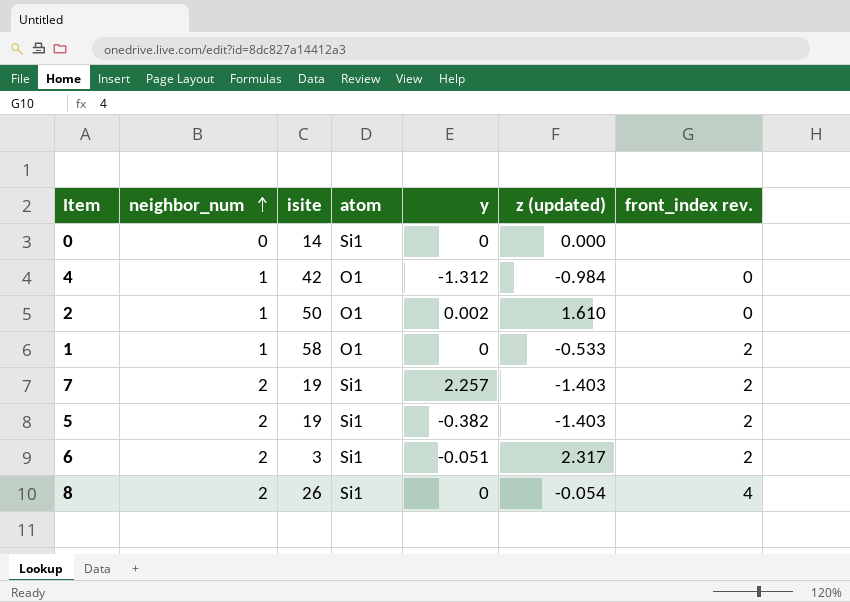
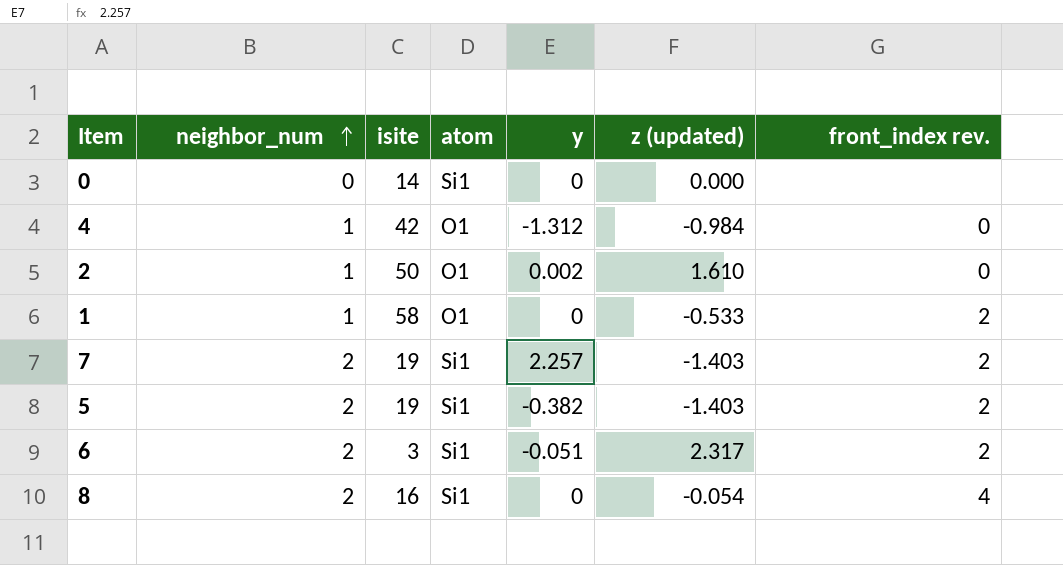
8 | isite: 26 -> 16

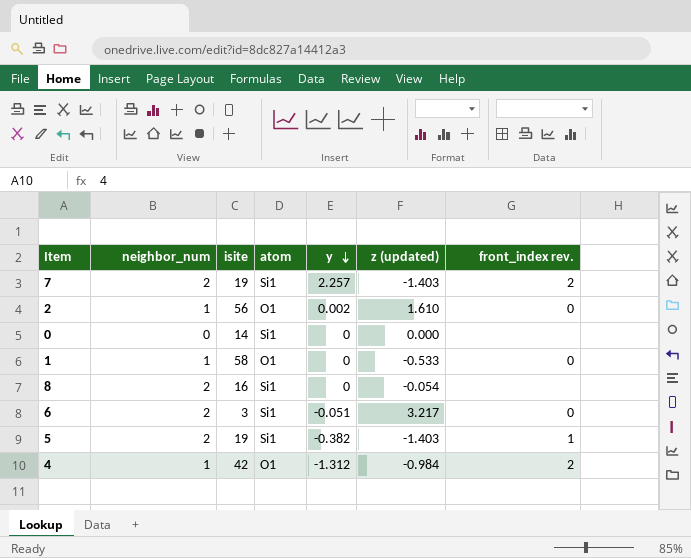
row order: neighbor_num ascending -> y descending
2 | isite: 50 -> 56
1 | front_index rev.: 2 -> 0
8 | front_index rev.: 4 -> none
6 | z (updated): 2.317 -> 3.217
6 | front_index rev.: 2 -> 0
5 | front_index rev.: 2 -> 1
4 | front_index rev.: 0 -> 2

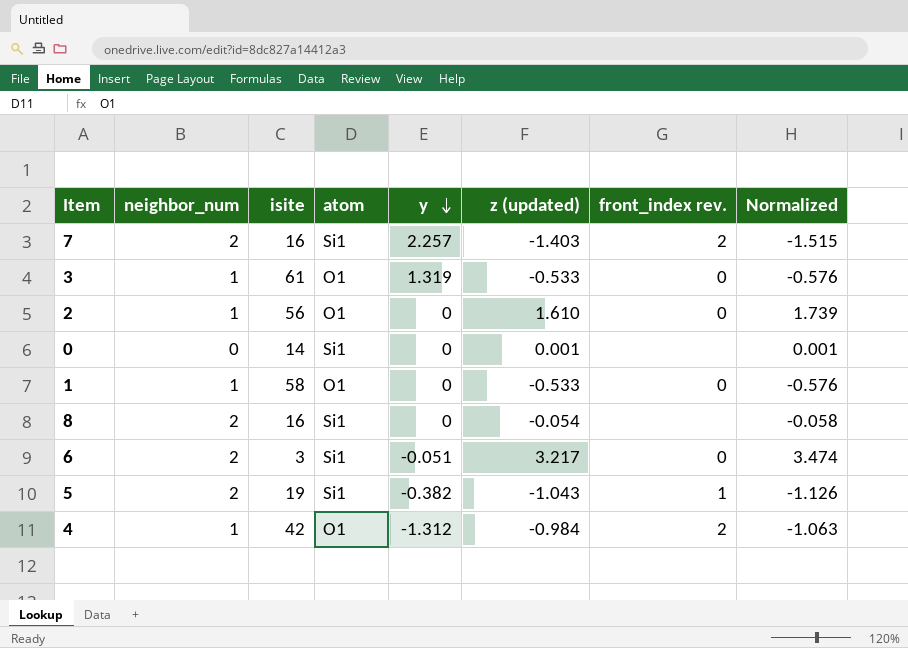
column Normalized | formula: none -> [z (updated)] * 1.08
7 | isite: 19 -> 16
row 3: none -> 1 | 61 | O1 | 1.319 | -0.533 | 0 | -0.576
2 | y: 0.002 -> 0
0 | z (updated): 0.000 -> 0.001
5 | z (updated): -1.403 -> -1.043

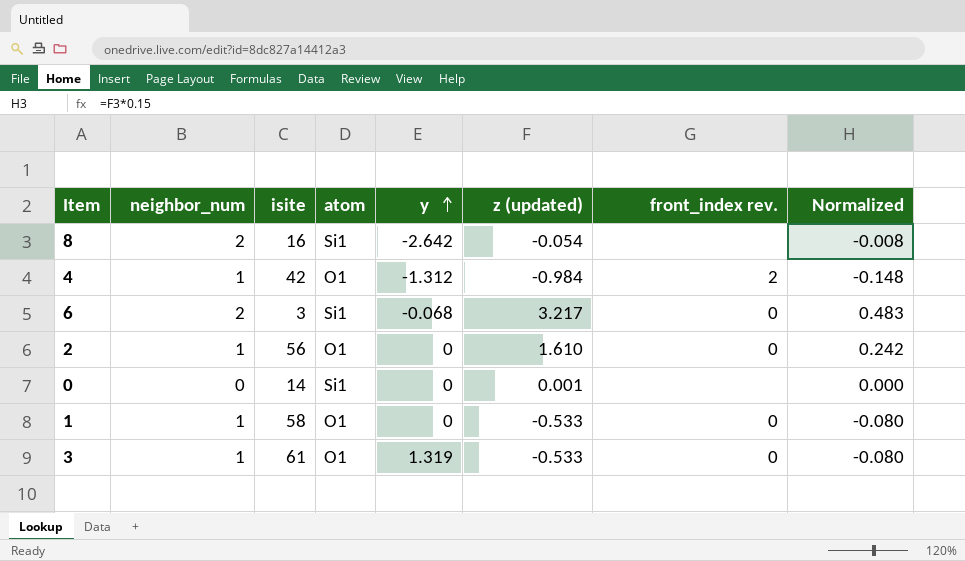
row order: y descending -> y ascending
column Normalized | formula: [z (updated)] * 1.08 -> [z (updated)] * 0.15
row 7: 2 | 16 | Si1 | 2.257 | -1.403 | 2 | -1.515 -> none
row 5: 2 | 19 | Si1 | -0.382 | -1.043 | 1 | -1.126 -> none
8 | y: 0 -> -2.642
6 | y: -0.051 -> -0.068

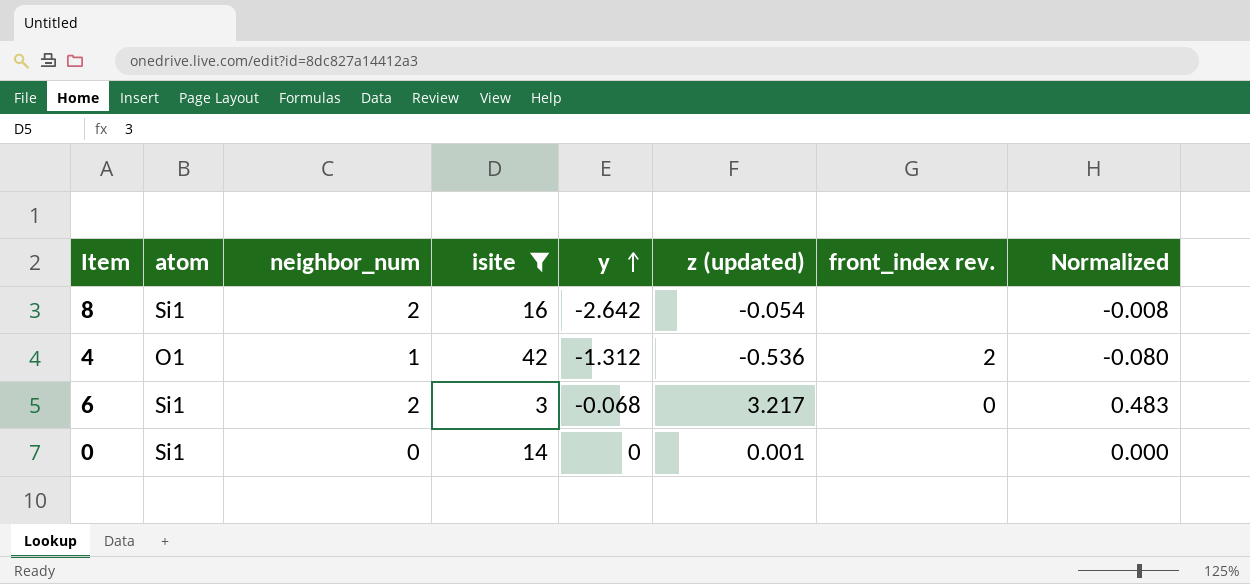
filter: none -> isite <= 42
column atom | position: 4 -> 2
4 | z (updated): -0.984 -> -0.536
4 | Normalized: -0.148 -> -0.080

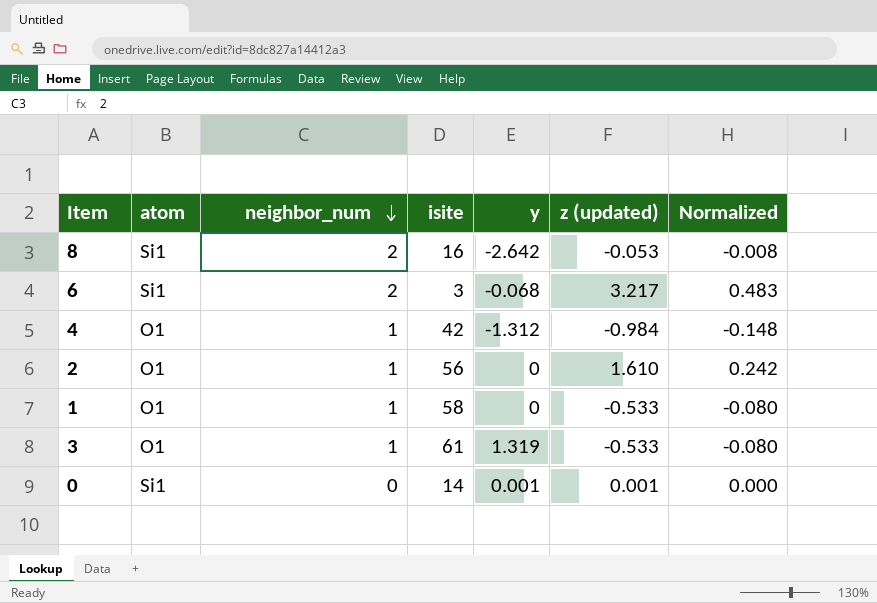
filter: isite <= 42 -> none
row order: y ascending -> neighbor_num descending
column front_index rev. | position: 7 -> none
8 | z (updated): -0.054 -> -0.053
4 | z (updated): -0.536 -> -0.984
4 | Normalized: -0.080 -> -0.148
0 | y: 0 -> 0.001

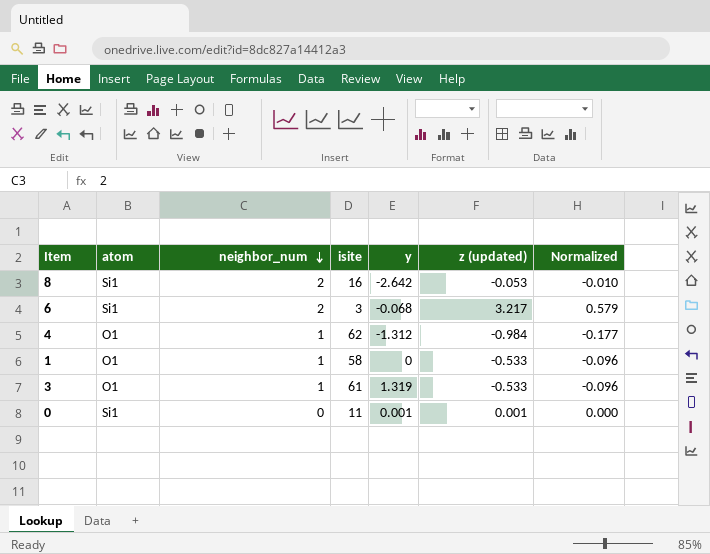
column Normalized | formula: [z (updated)] * 0.15 -> [z (updated)] * 0.18
row 2: O1 | 1 | 56 | 0 | 1.610 | 0.242 -> none
4 | isite: 42 -> 62
0 | isite: 14 -> 11

